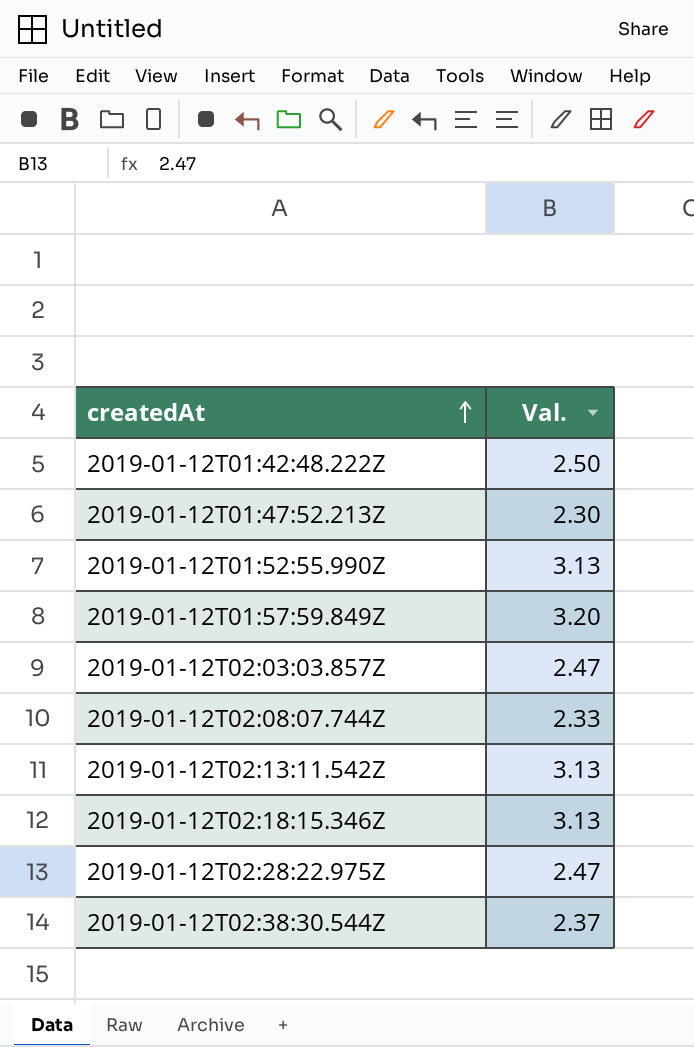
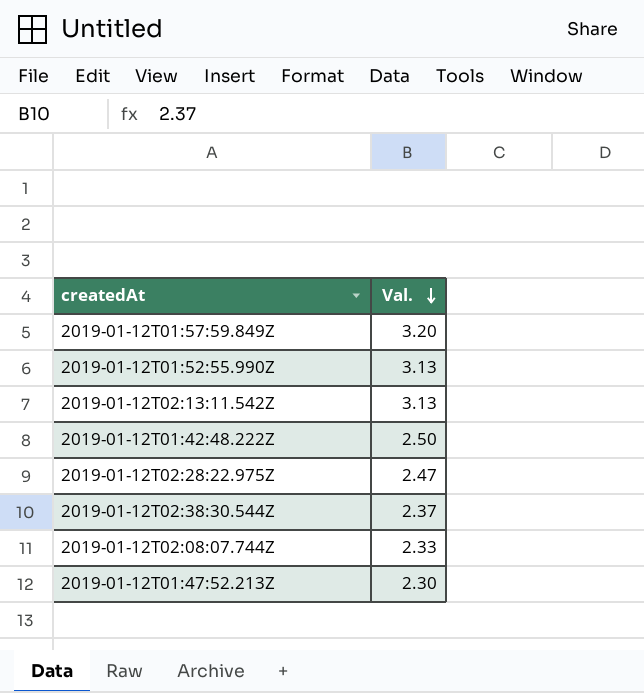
row order: createdAt ascending -> Val. descending
row 2019-01-12T02:03:03.857Z: 2.47 -> none
row 2019-01-12T02:18:15.346Z: 3.13 -> none

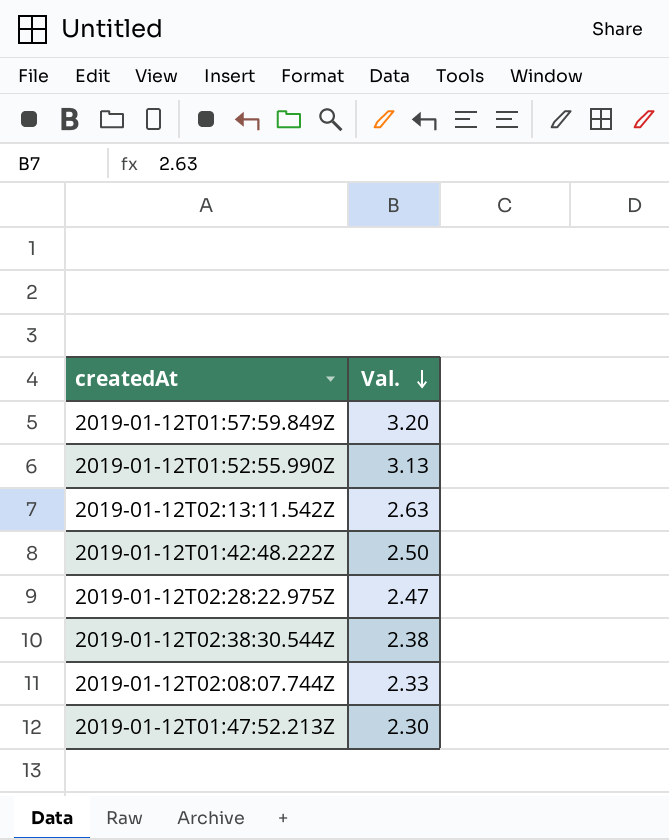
2019-01-12T02:13:11.542Z | Val.: 3.13 -> 2.63
2019-01-12T02:38:30.544Z | Val.: 2.37 -> 2.38

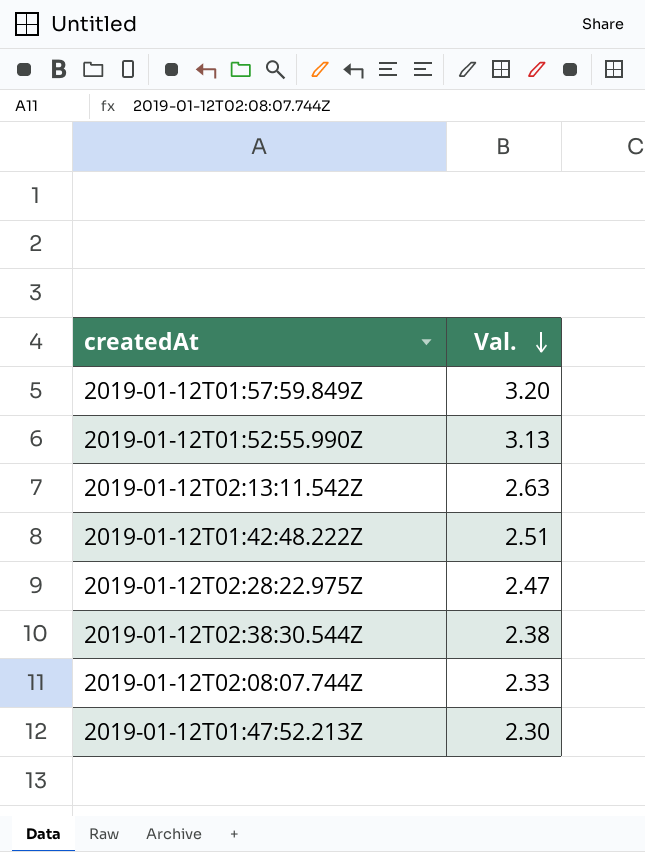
2019-01-12T01:42:48.222Z | Val.: 2.50 -> 2.51

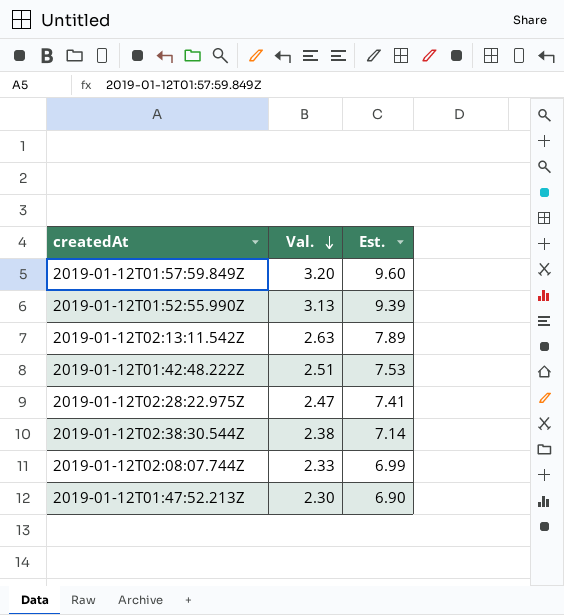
column Est. | formula: none -> [Val.] * 3

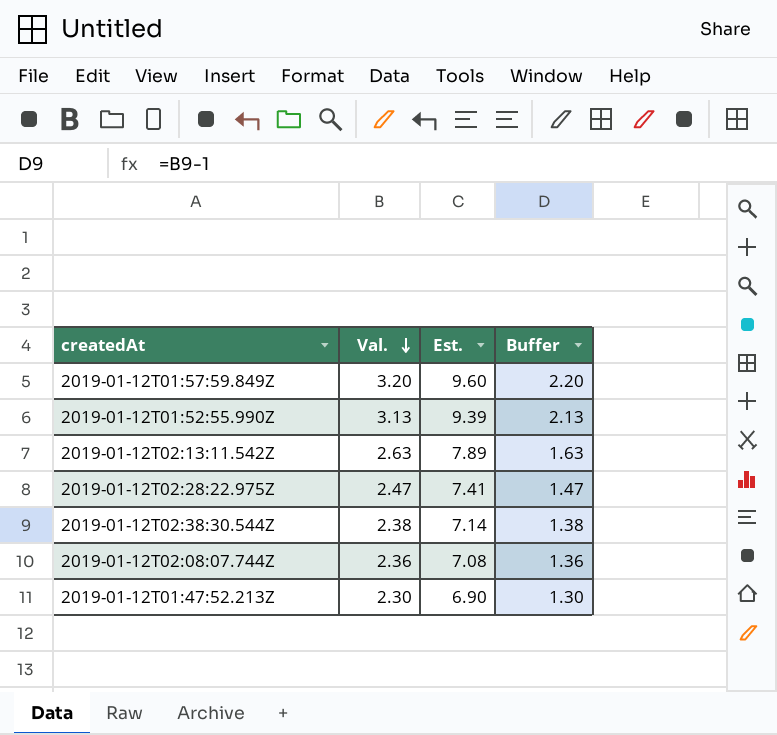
column Buffer | formula: none -> [Val.] - 1
row 2019-01-12T01:42:48.222Z: 2.51 | 7.53 -> none
2019-01-12T02:08:07.744Z | Val.: 2.33 -> 2.36
2019-01-12T02:08:07.744Z | Est.: 6.99 -> 7.08

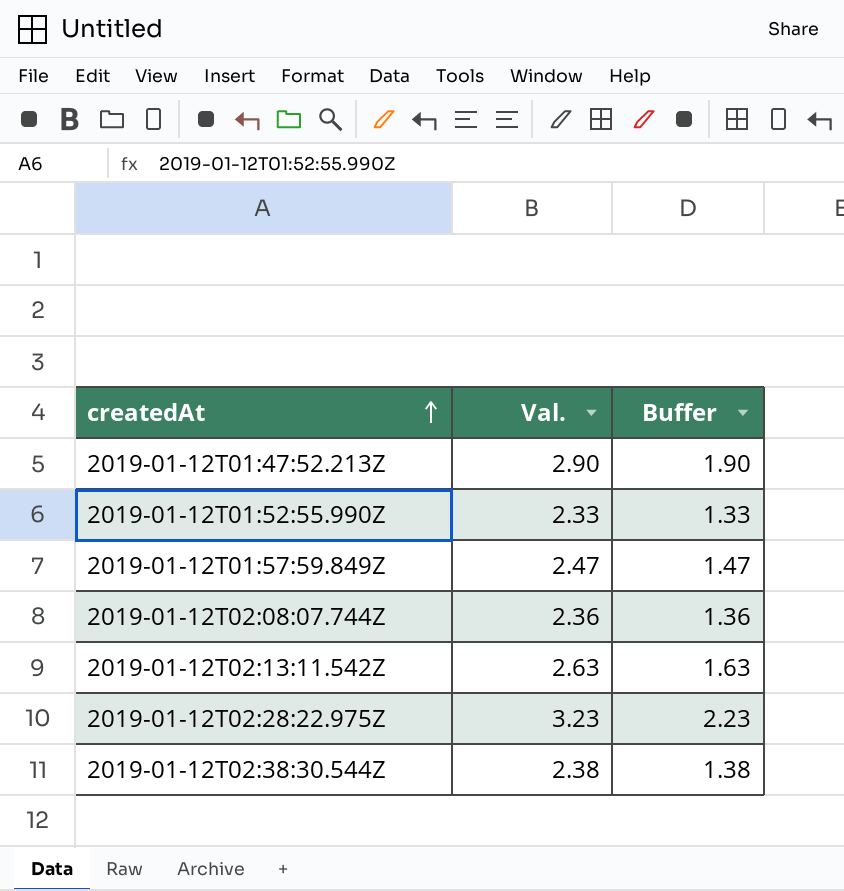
row order: Val. descending -> createdAt ascending
column Est. | formula: [Val.] * 3 -> none
2019-01-12T01:47:52.213Z | Val.: 2.30 -> 2.90
2019-01-12T01:47:52.213Z | Buffer: 1.30 -> 1.90
2019-01-12T01:52:55.990Z | Val.: 3.13 -> 2.33
2019-01-12T01:52:55.990Z | Buffer: 2.13 -> 1.33
2019-01-12T01:57:59.849Z | Val.: 3.20 -> 2.47
2019-01-12T01:57:59.849Z | Buffer: 2.20 -> 1.47
2019-01-12T02:28:22.975Z | Val.: 2.47 -> 3.23
2019-01-12T02:28:22.975Z | Buffer: 1.47 -> 2.23

